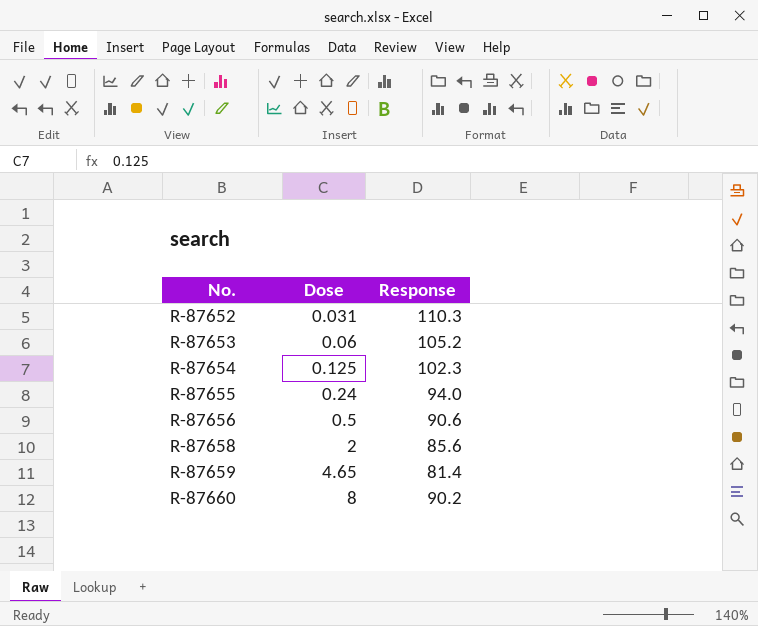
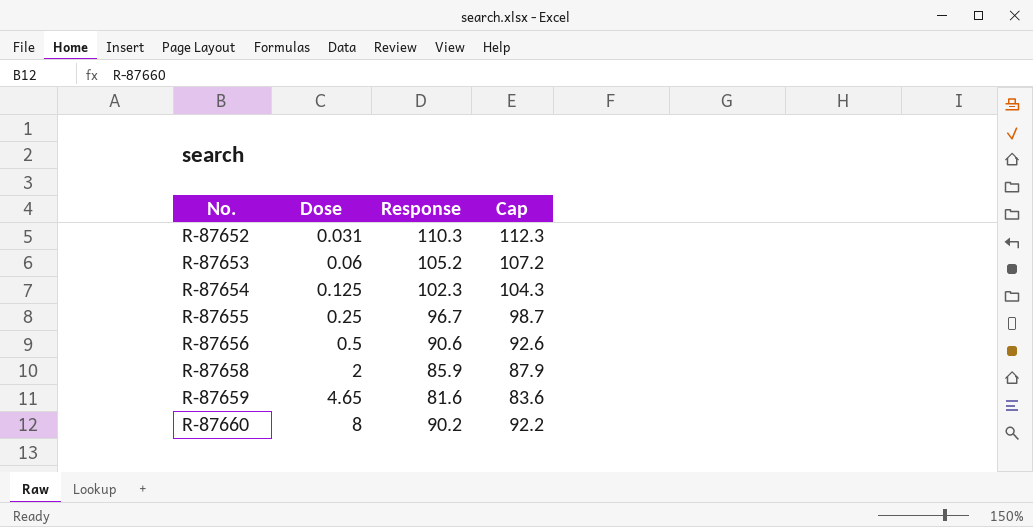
column Cap | formula: none -> [Response] + 2
R-87655 | Dose: 0.24 -> 0.25
R-87655 | Response: 94.0 -> 96.7
R-87658 | Response: 85.6 -> 85.9
R-87659 | Response: 81.4 -> 81.6

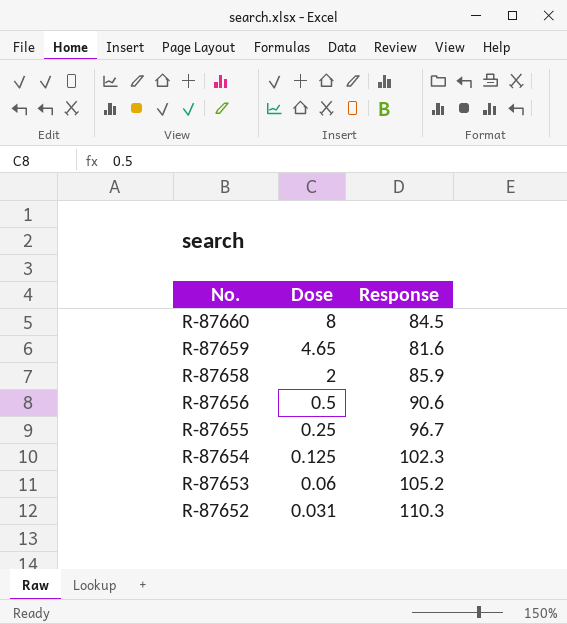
row order: No. ascending -> No. descending
column Cap | formula: [Response] + 2 -> none
R-87660 | Response: 90.2 -> 84.5

